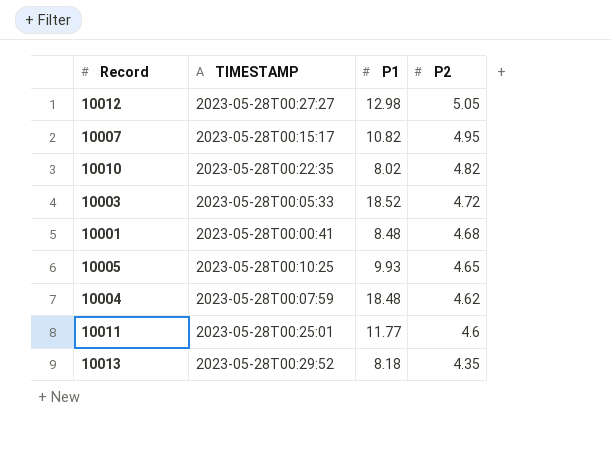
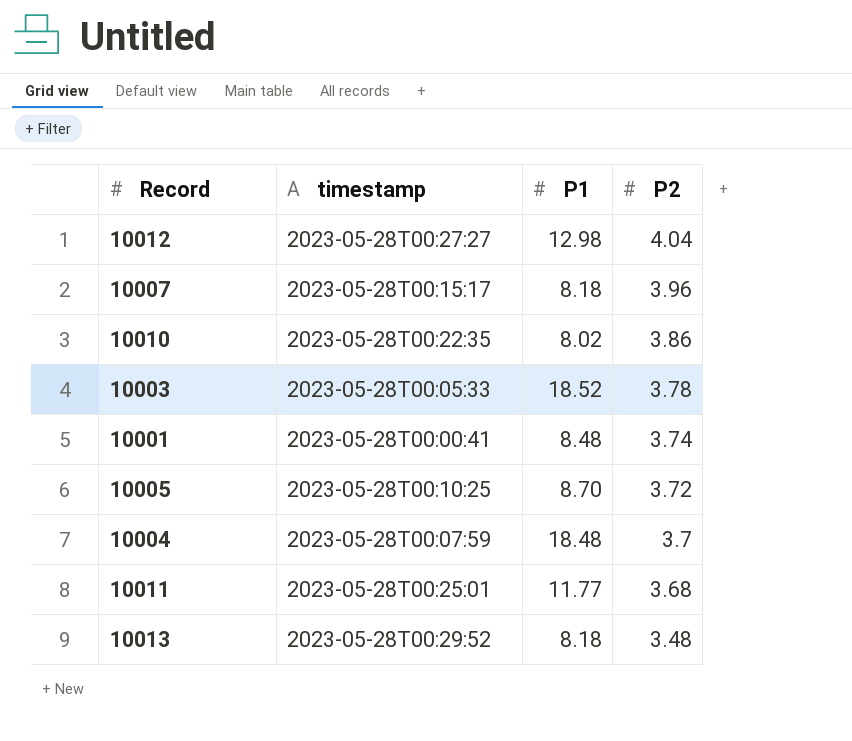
column name: TIMESTAMP -> timestamp
10012 | P2: 5.05 -> 4.04
10007 | P1: 10.82 -> 8.18
10007 | P2: 4.95 -> 3.96
10010 | P2: 4.82 -> 3.86
10003 | P2: 4.72 -> 3.78
10001 | P2: 4.68 -> 3.74
10005 | P1: 9.93 -> 8.70
10005 | P2: 4.65 -> 3.72
10004 | P2: 4.62 -> 3.7
10011 | P2: 4.6 -> 3.68
10013 | P2: 4.35 -> 3.48

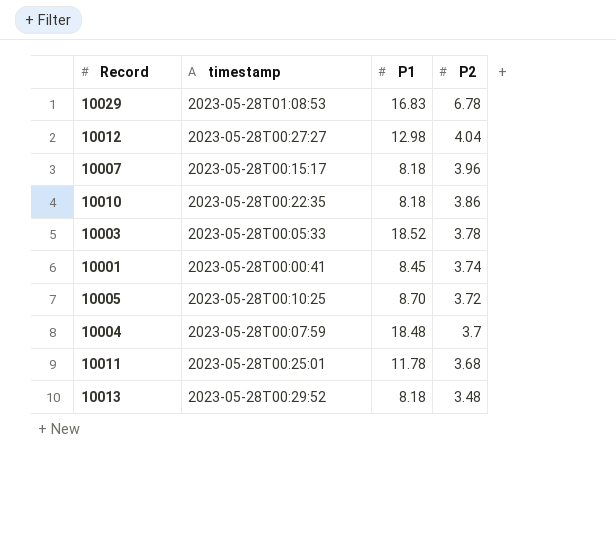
row 10029: none -> 2023-05-28T01:08:53 | 16.83 | 6.78
10010 | P1: 8.02 -> 8.18
10001 | P1: 8.48 -> 8.45
10011 | P1: 11.77 -> 11.78

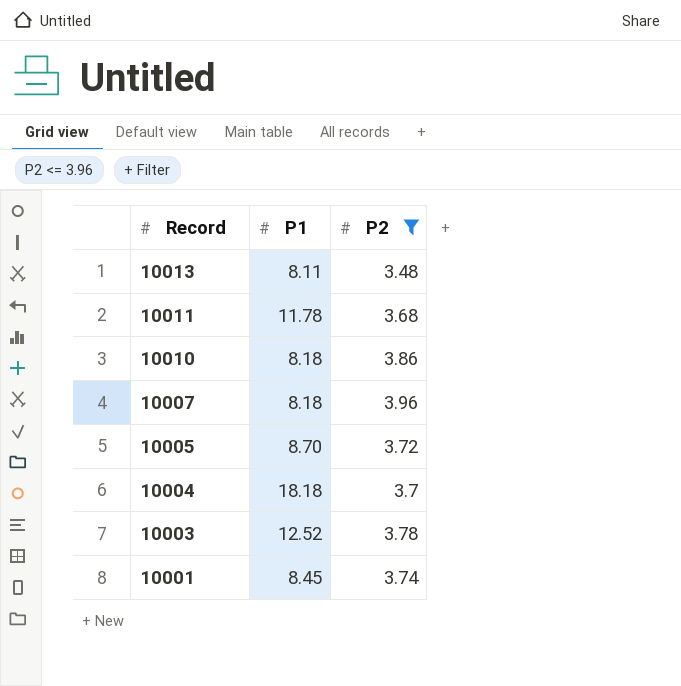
filter: none -> P2 <= 3.96
row order: P2 descending -> Record descending
column timestamp | position: 2 -> none
10013 | P1: 8.18 -> 8.11
10004 | P1: 18.48 -> 18.18
10003 | P1: 18.52 -> 12.52

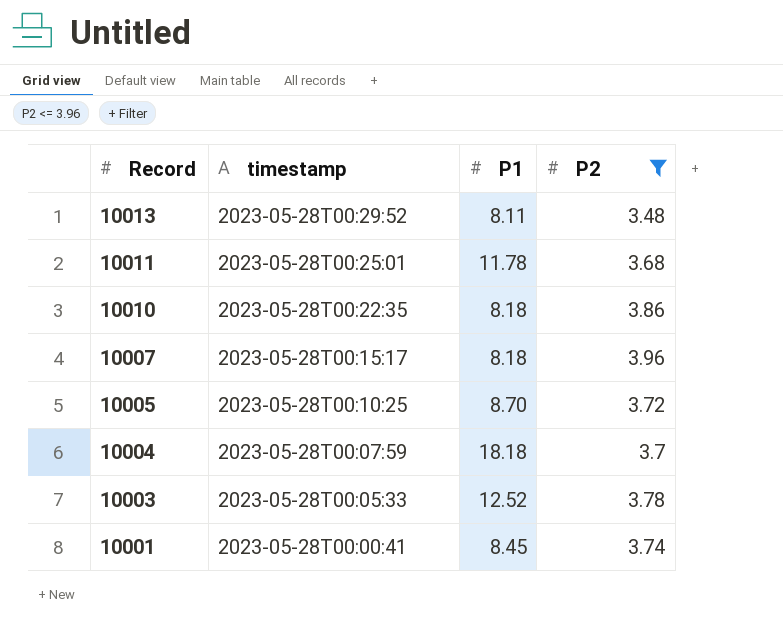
column timestamp | position: none -> 2

